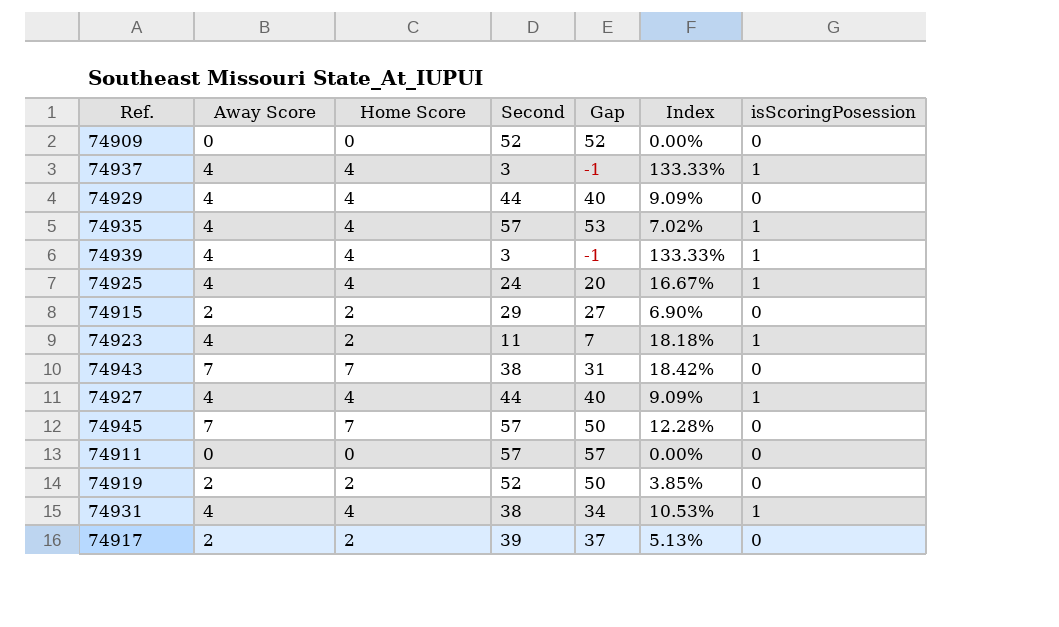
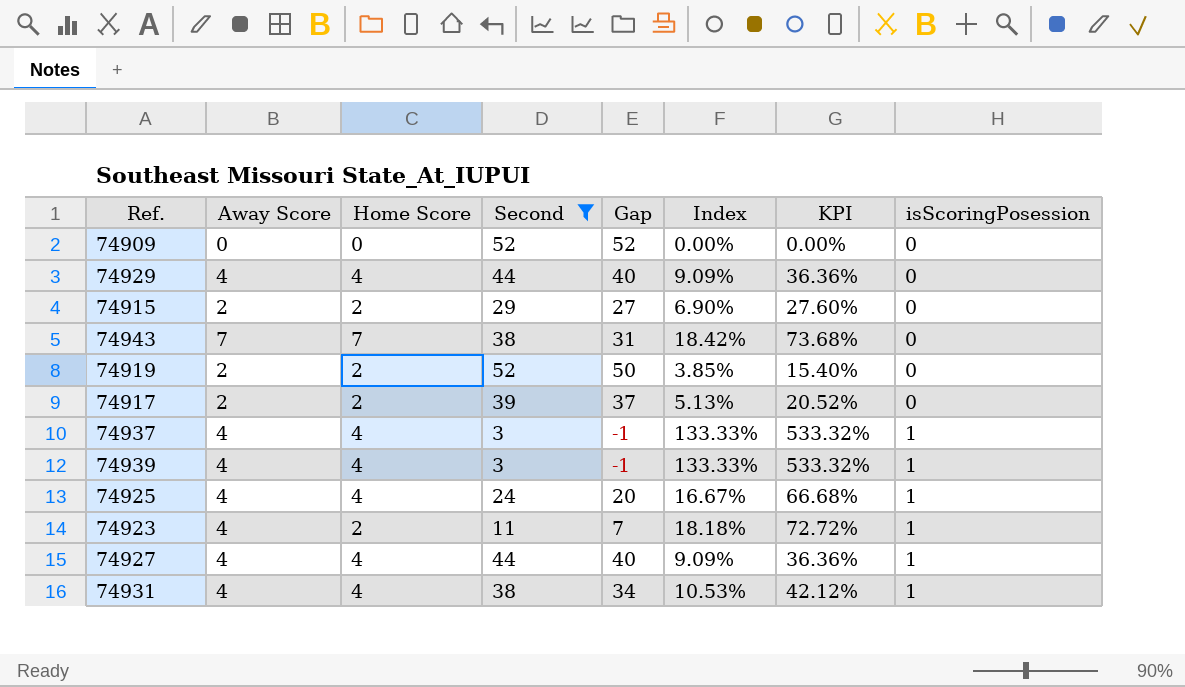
filter: none -> Second != 57
row order: none -> isScoringPosession ascending
column KPI | formula: none -> [Index] * 4

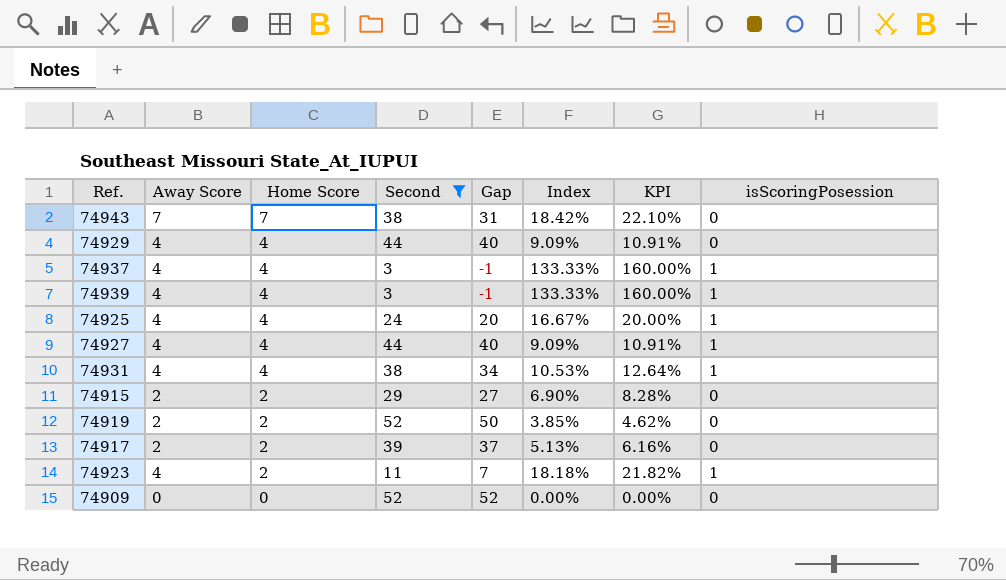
row order: isScoringPosession ascending -> Home Score descending
column KPI | formula: [Index] * 4 -> [Index] * 1.2

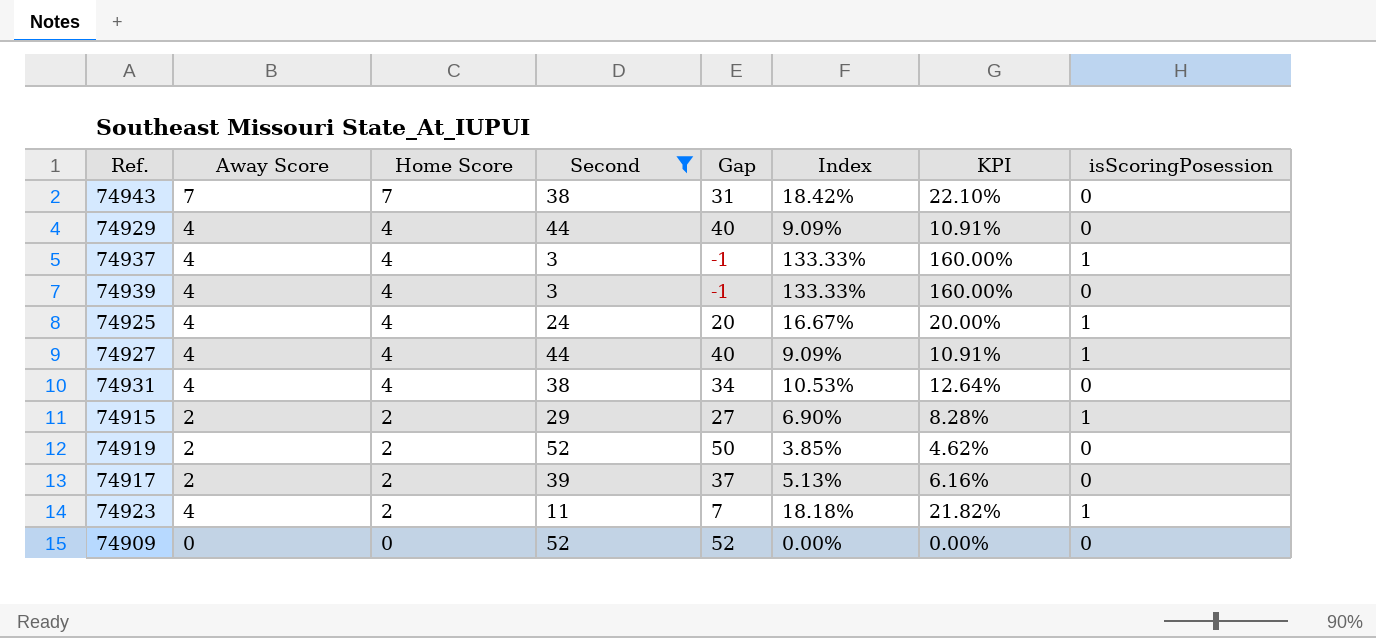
74939 | isScoringPosession: 1 -> 0
74931 | isScoringPosession: 1 -> 0
74915 | isScoringPosession: 0 -> 1

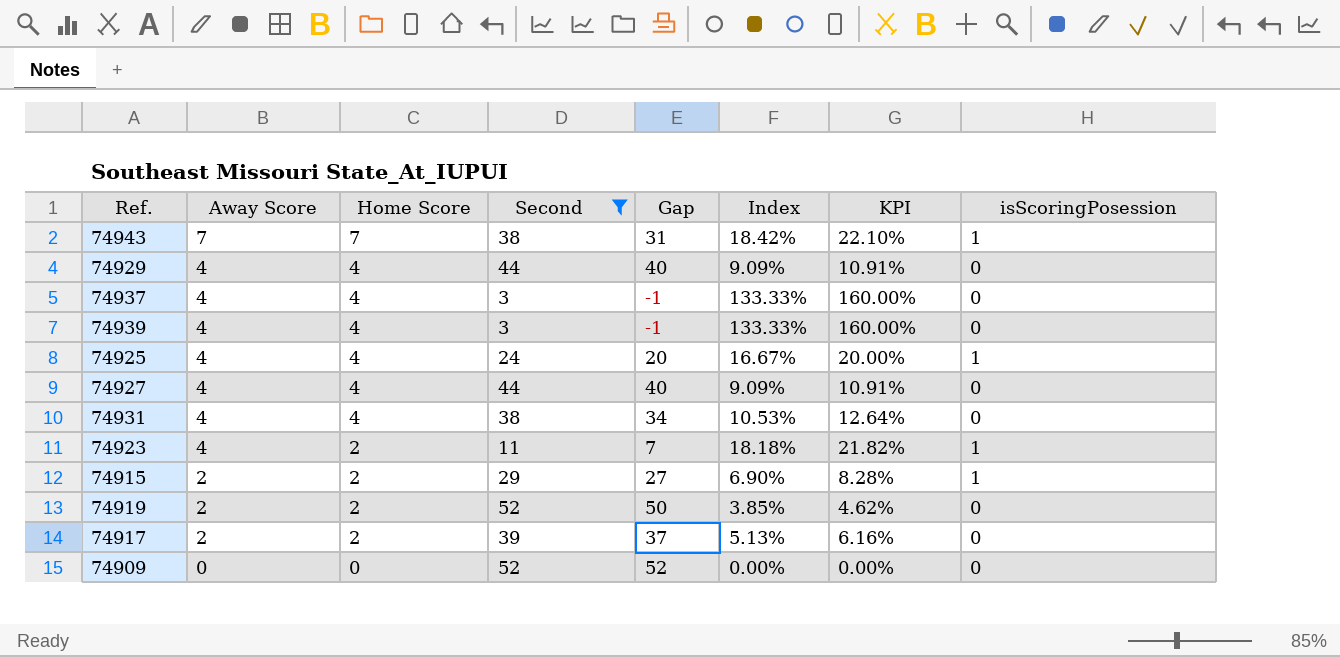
row order: Home Score descending -> Away Score descending
74943 | isScoringPosession: 0 -> 1
74937 | isScoringPosession: 1 -> 0
74927 | isScoringPosession: 1 -> 0

